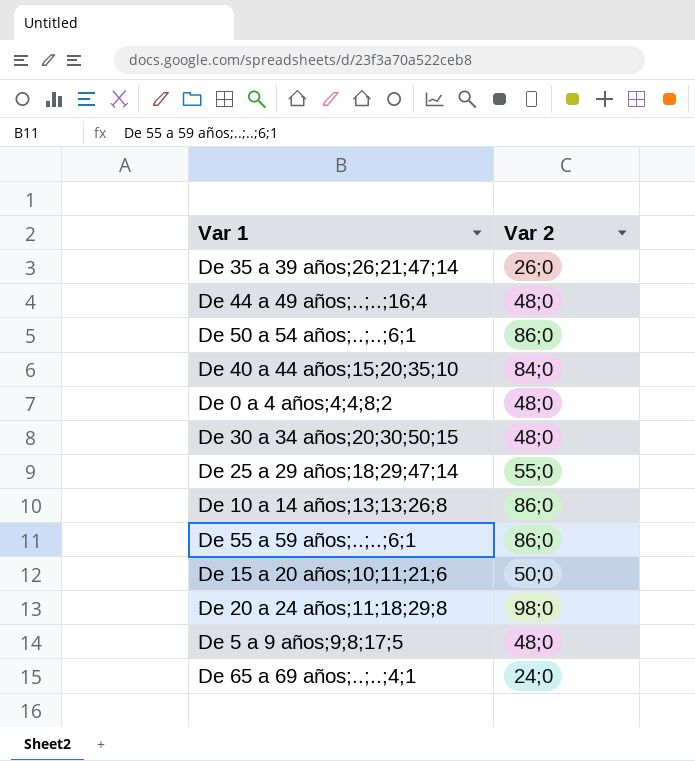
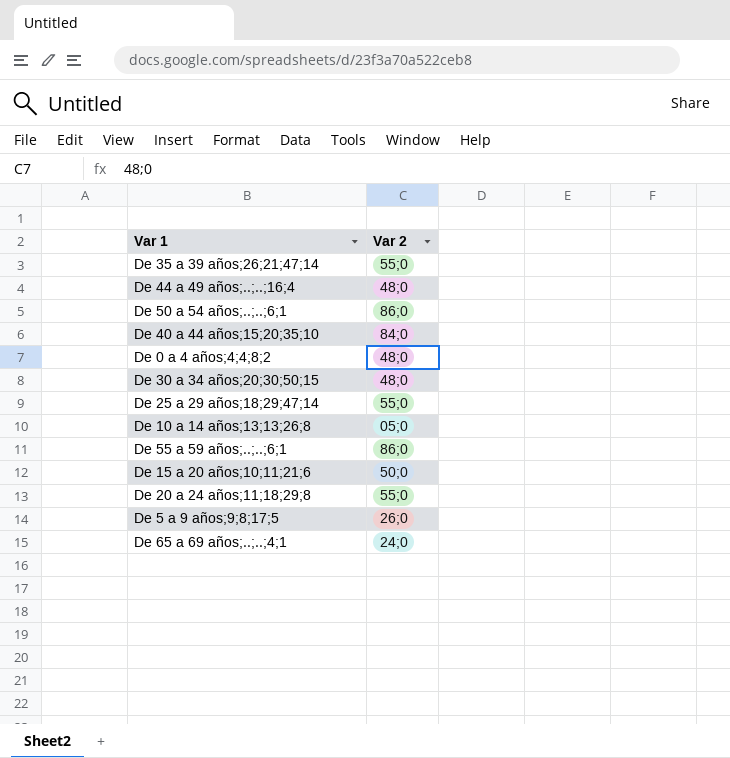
De 35 a 39 años;26;21;47;14 | Var 2: 26;0 -> 55;0
De 10 a 14 años;13;13;26;8 | Var 2: 86;0 -> 05;0
De 20 a 24 años;11;18;29;8 | Var 2: 98;0 -> 55;0
De 5 a 9 años;9;8;17;5 | Var 2: 48;0 -> 26;0

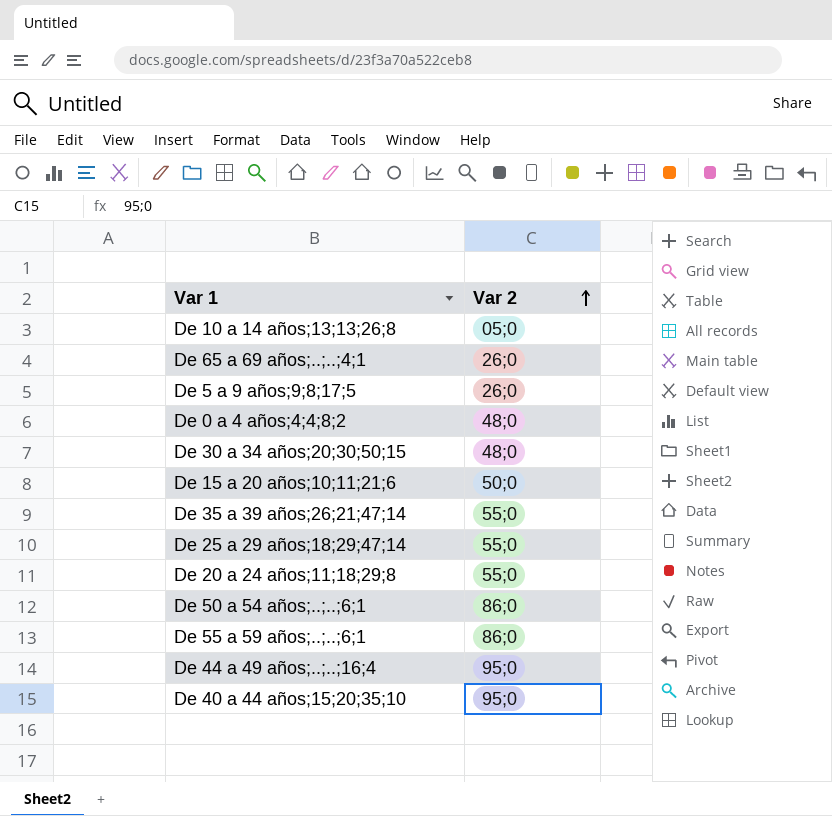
row order: none -> Var 2 ascending
De 65 a 69 años;..;..;4;1 | Var 2: 24;0 -> 26;0
De 44 a 49 años;..;..;16;4 | Var 2: 48;0 -> 95;0
De 40 a 44 años;15;20;35;10 | Var 2: 84;0 -> 95;0

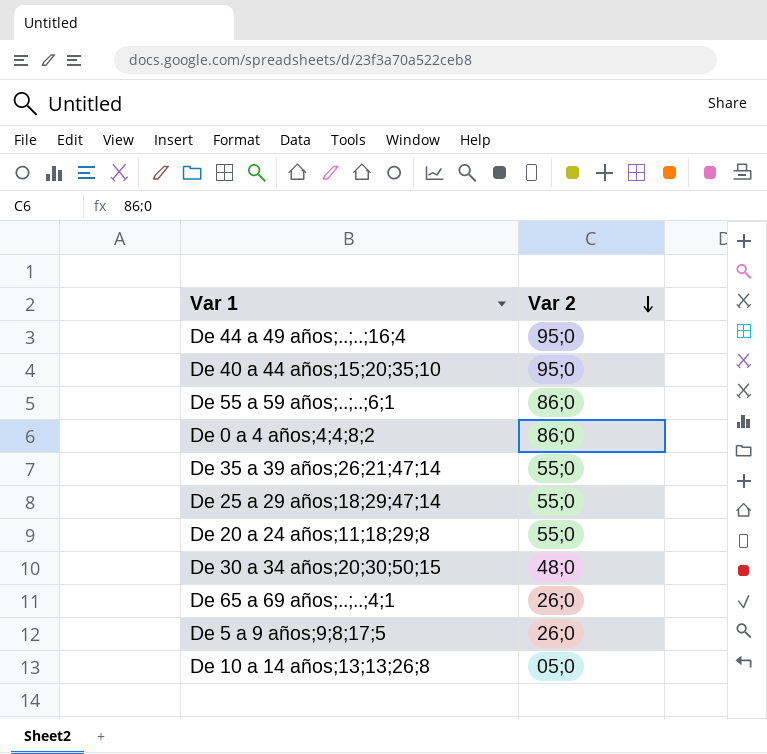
row order: Var 2 ascending -> Var 2 descending
row De 15 a 20 años;10;11;21;6: 50;0 -> none
row De 50 a 54 años;..;..;6;1: 86;0 -> none
De 0 a 4 años;4;4;8;2 | Var 2: 48;0 -> 86;0

